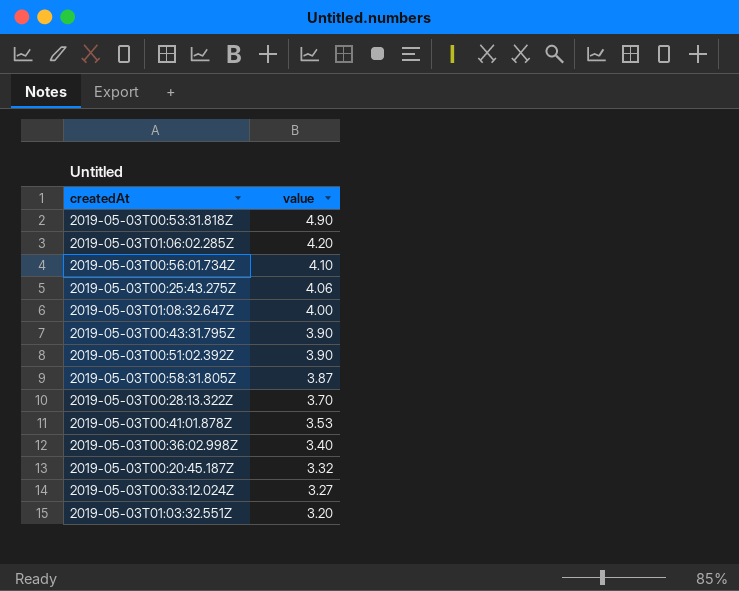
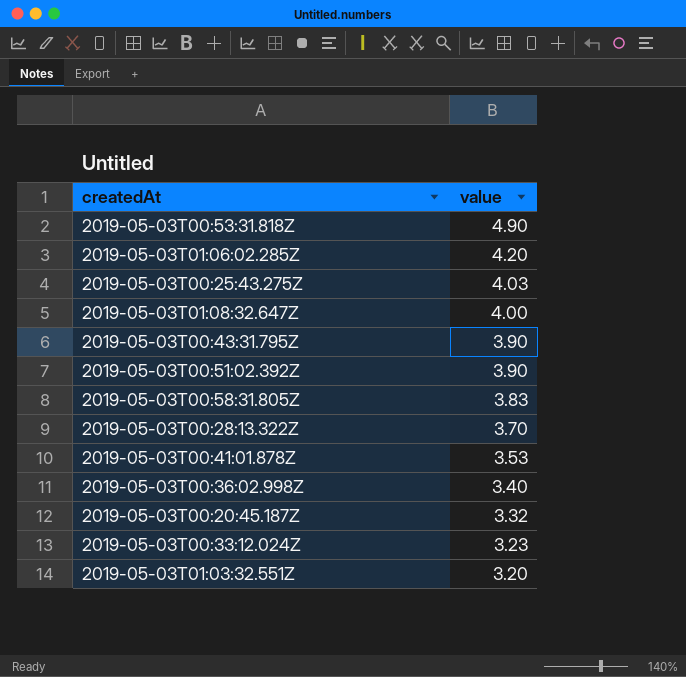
row 2019-05-03T00:56:01.734Z: 4.10 -> none
2019-05-03T00:25:43.275Z | value: 4.06 -> 4.03
2019-05-03T00:58:31.805Z | value: 3.87 -> 3.83
2019-05-03T00:33:12.024Z | value: 3.27 -> 3.23

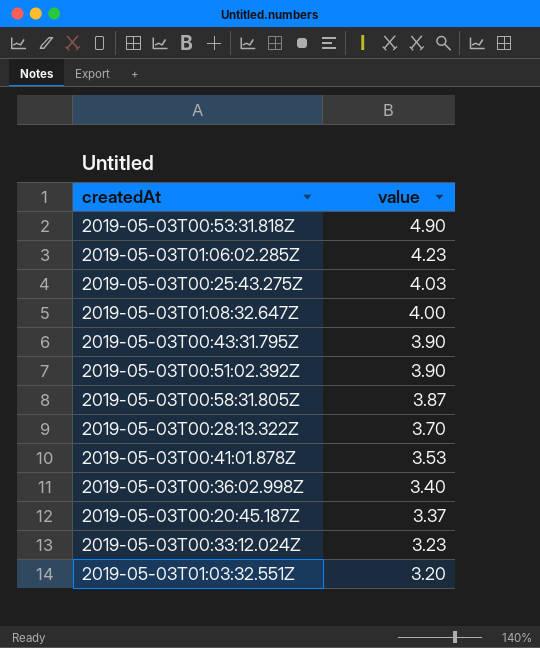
2019-05-03T01:06:02.285Z | value: 4.20 -> 4.23
2019-05-03T00:58:31.805Z | value: 3.83 -> 3.87
2019-05-03T00:20:45.187Z | value: 3.32 -> 3.37

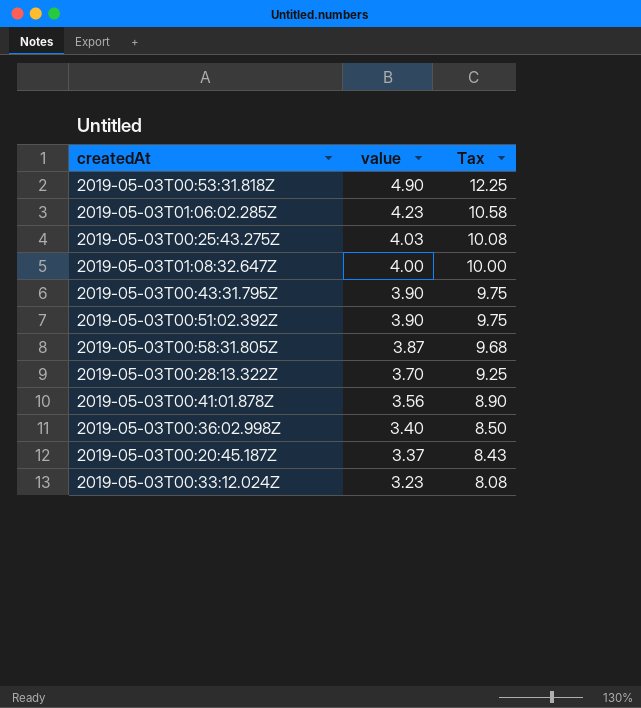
column Tax | formula: none -> [value] * 2.5
row 2019-05-03T01:03:32.551Z: 3.20 -> none
2019-05-03T00:41:01.878Z | value: 3.53 -> 3.56

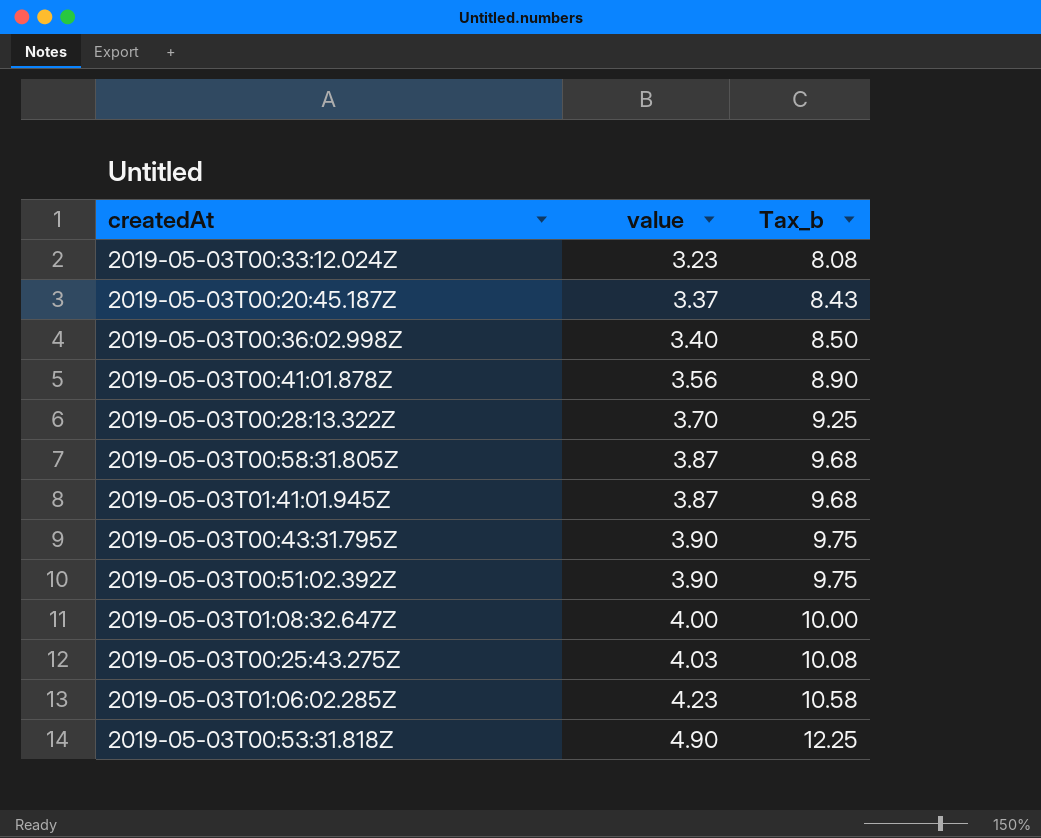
row order: value descending -> value ascending
column name: Tax -> Tax_b
row 2019-05-03T01:41:01.945Z: none -> 3.87 | 9.68

